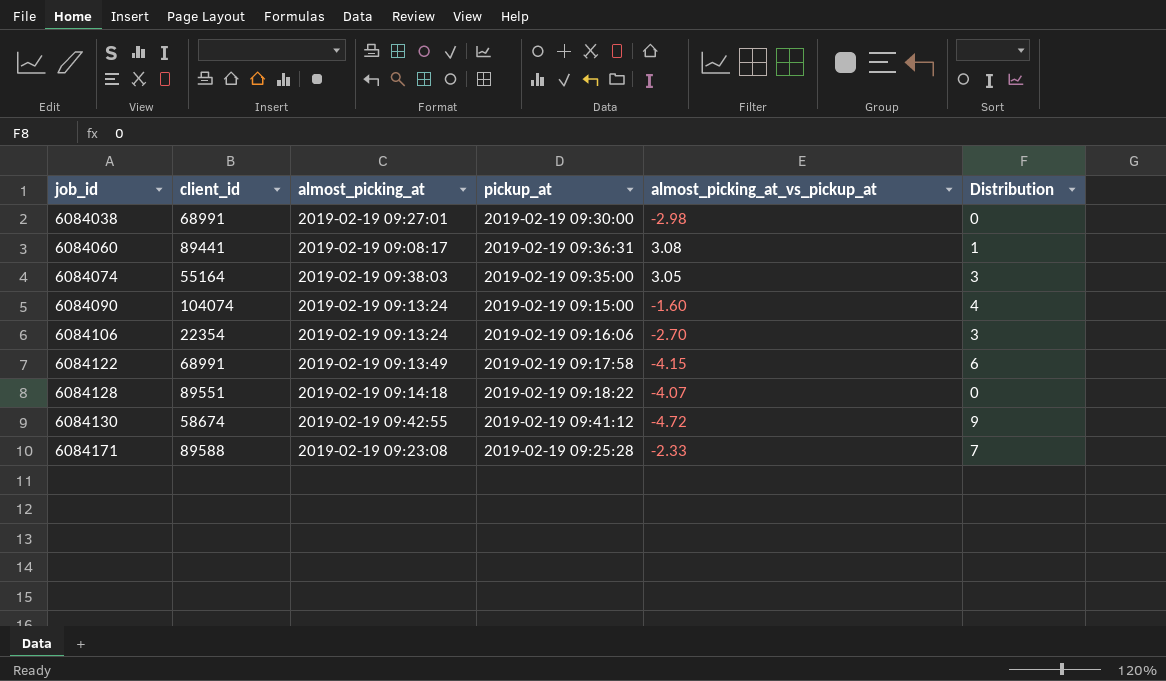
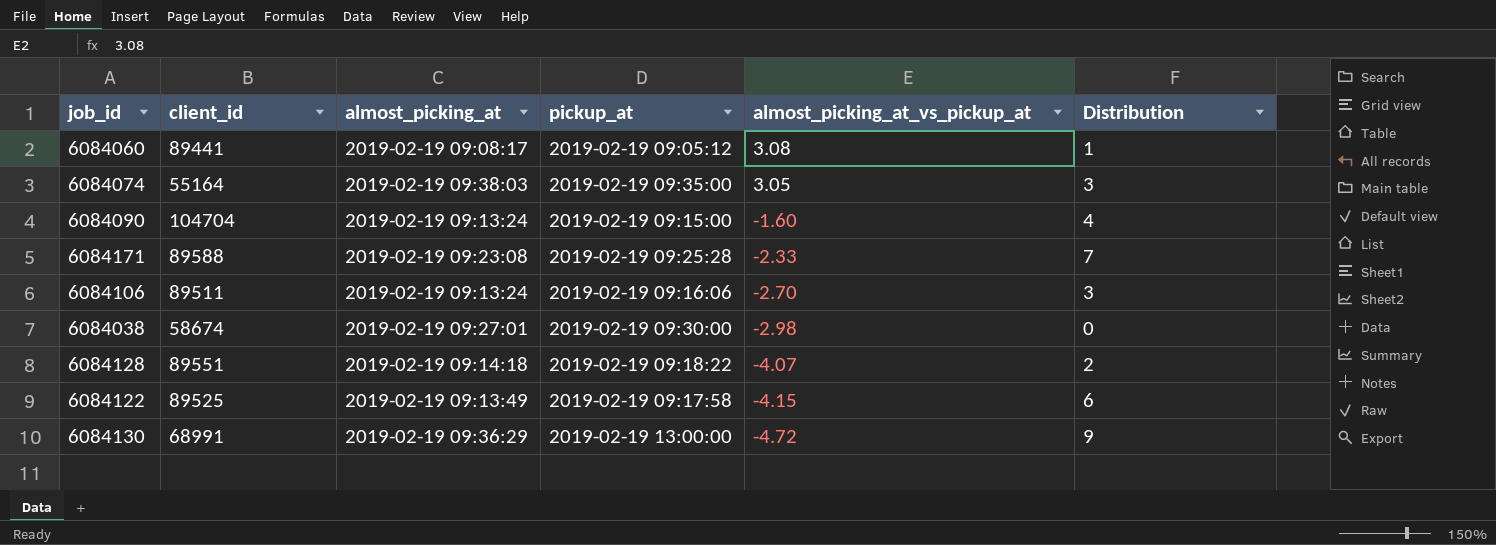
row order: job_id ascending -> almost_picking_at_vs_pickup_at descending
6084060 | pickup_at: 2019-02-19 09:36:31 -> 2019-02-19 09:05:12
6084090 | client_id: 104074 -> 104704
6084106 | client_id: 22354 -> 89511
6084038 | client_id: 68991 -> 58674
6084128 | Distribution: 0 -> 2
6084122 | client_id: 68991 -> 89525
6084130 | client_id: 58674 -> 68991
6084130 | almost_picking_at: 2019-02-19 09:42:55 -> 2019-02-19 09:36:29
6084130 | pickup_at: 2019-02-19 09:41:12 -> 2019-02-19 13:00:00

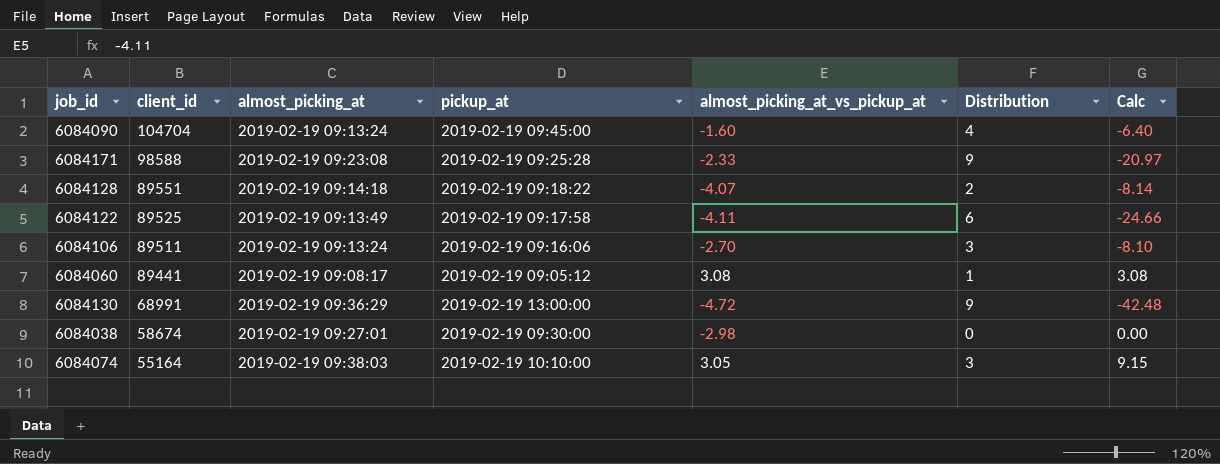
row order: almost_picking_at_vs_pickup_at descending -> client_id descending
column Calc | formula: none -> [almost_picking_at_vs_pickup_at] * [Distribution]
6084090 | pickup_at: 2019-02-19 09:15:00 -> 2019-02-19 09:45:00
6084171 | client_id: 89588 -> 98588
6084171 | Distribution: 7 -> 9
6084122 | almost_picking_at_vs_pickup_at: -4.15 -> -4.11
6084074 | pickup_at: 2019-02-19 09:35:00 -> 2019-02-19 10:10:00

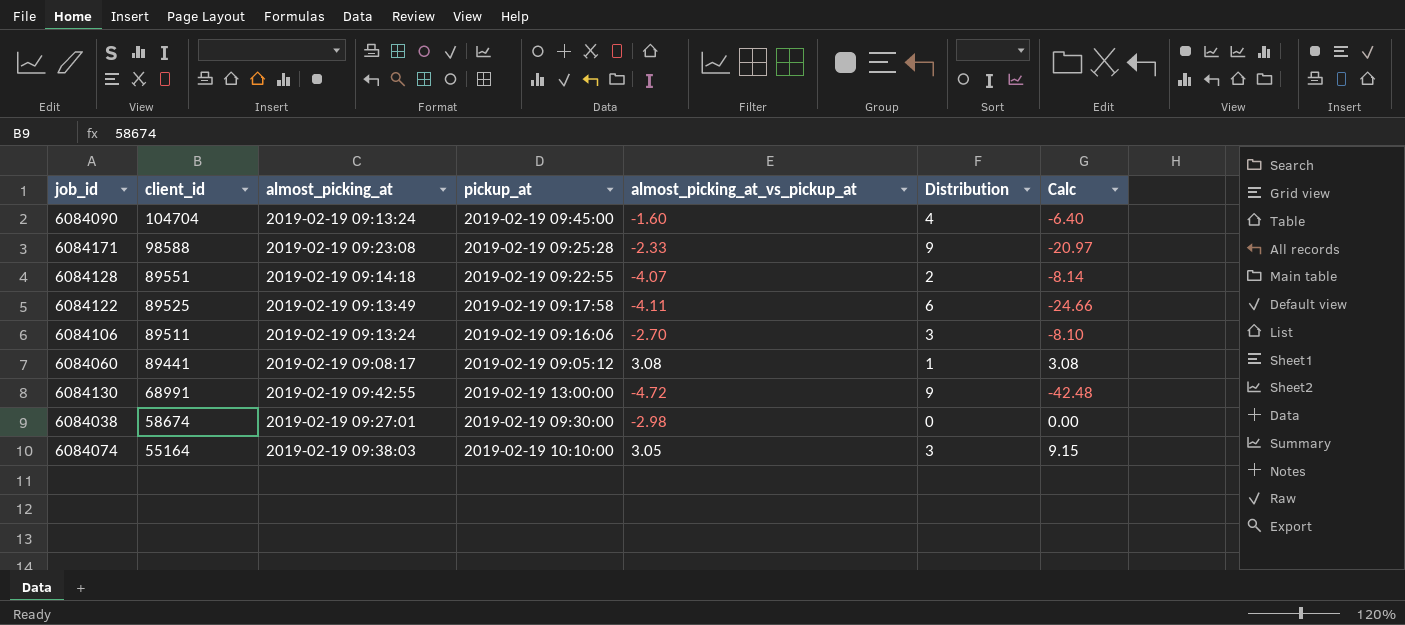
6084128 | pickup_at: 2019-02-19 09:18:22 -> 2019-02-19 09:22:55
6084130 | almost_picking_at: 2019-02-19 09:36:29 -> 2019-02-19 09:42:55

